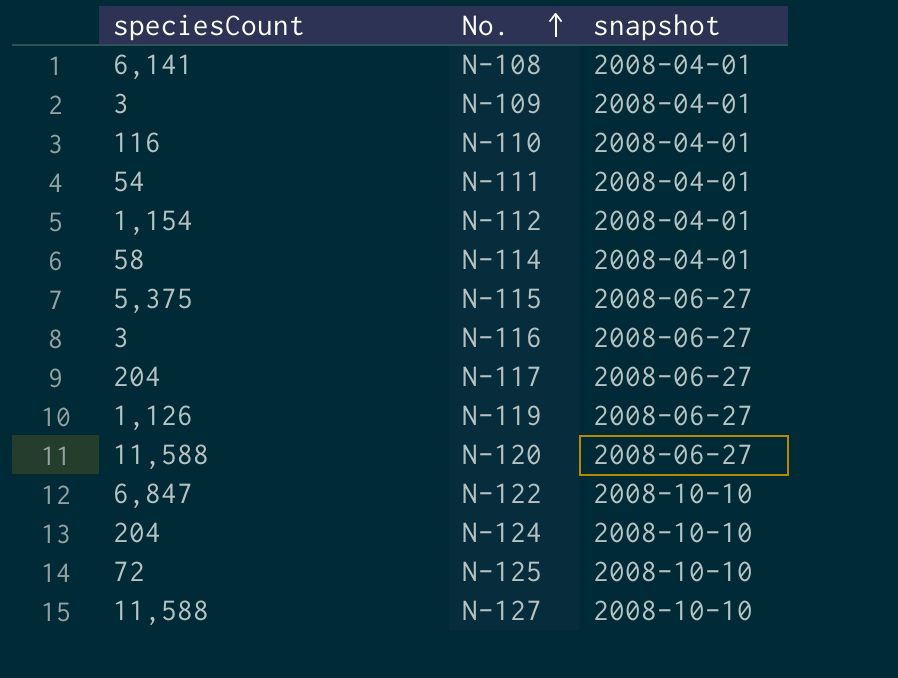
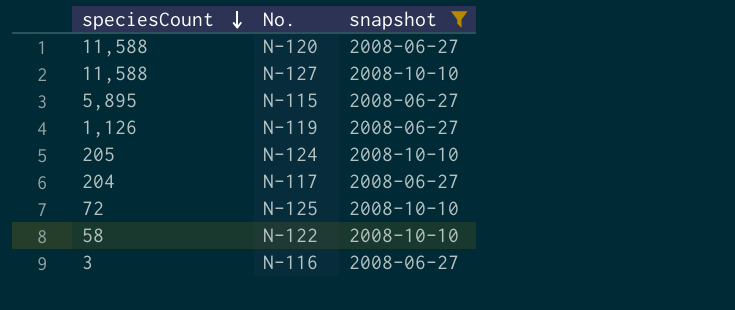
filter: none -> snapshot != 2008-04-01
row order: No. ascending -> speciesCount descending
N-115 | speciesCount: 5,375 -> 5,895
N-124 | speciesCount: 204 -> 205
N-122 | speciesCount: 6,847 -> 58

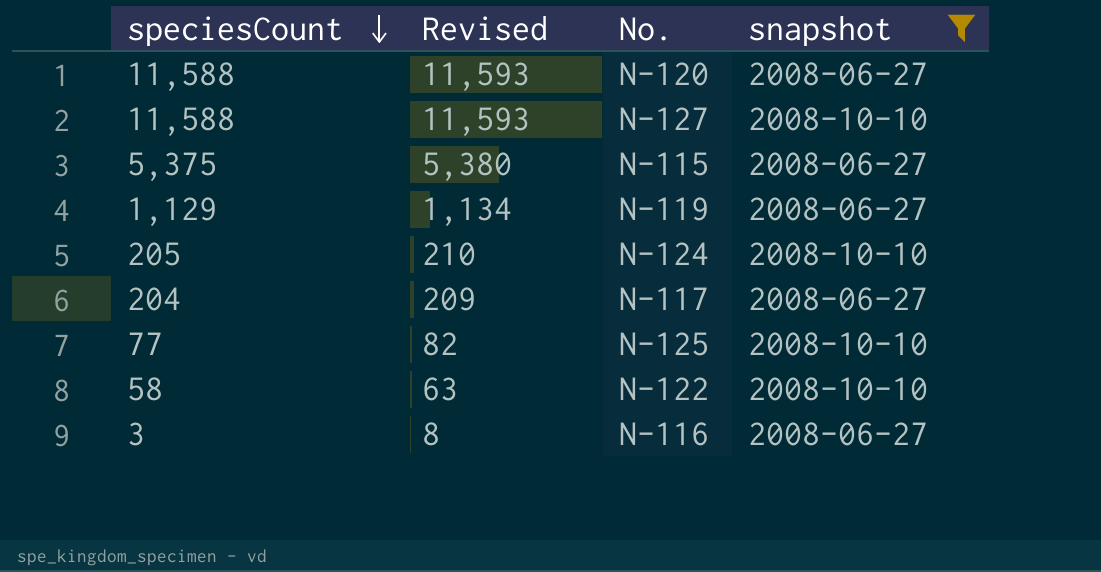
column Revised | formula: none -> [speciesCount] + 5
N-115 | speciesCount: 5,895 -> 5,375
N-119 | speciesCount: 1,126 -> 1,129
N-125 | speciesCount: 72 -> 77

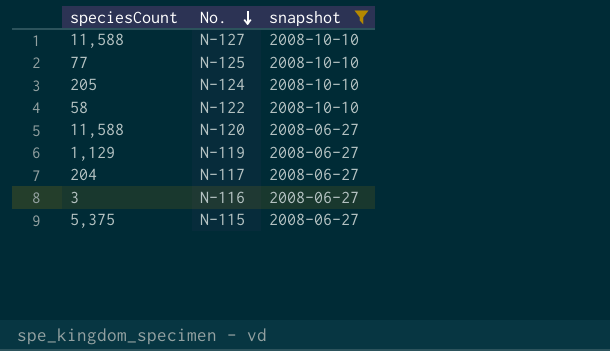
row order: speciesCount descending -> No. descending
column Revised | formula: [speciesCount] + 5 -> none

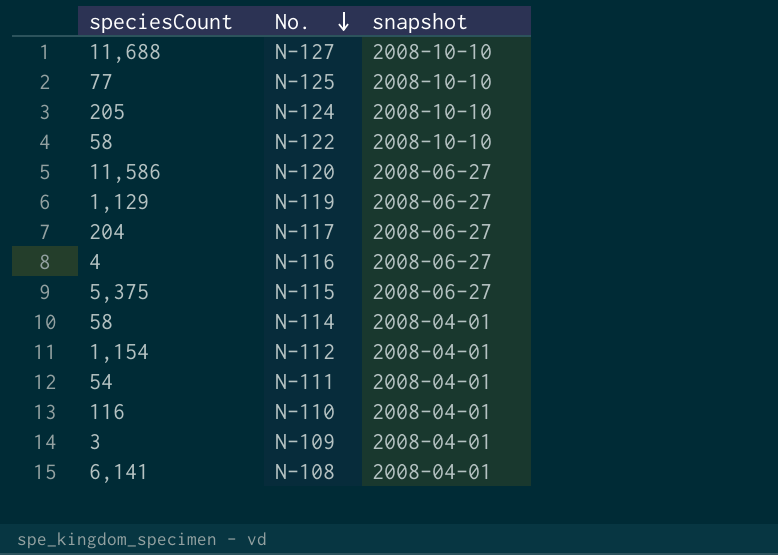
filter: snapshot != 2008-04-01 -> none
N-127 | speciesCount: 11,588 -> 11,688
N-120 | speciesCount: 11,588 -> 11,586
N-116 | speciesCount: 3 -> 4

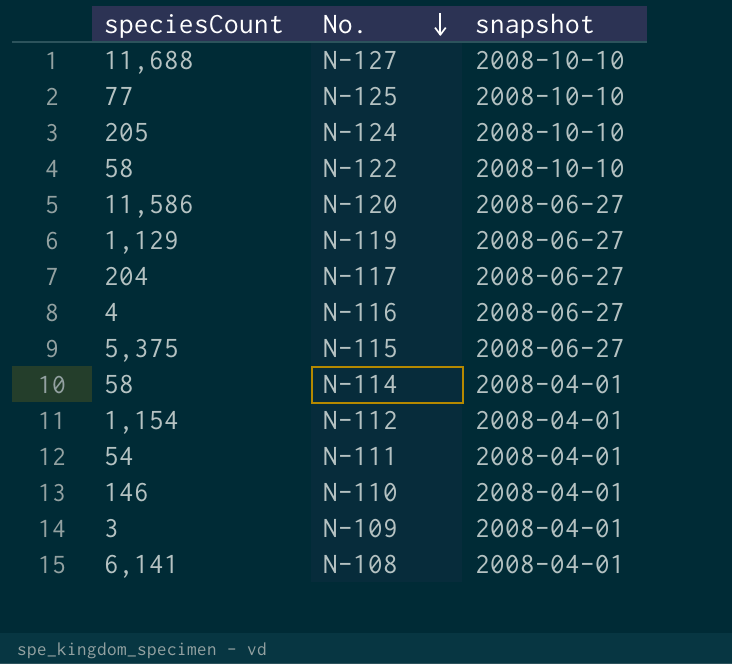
N-110 | speciesCount: 116 -> 146

